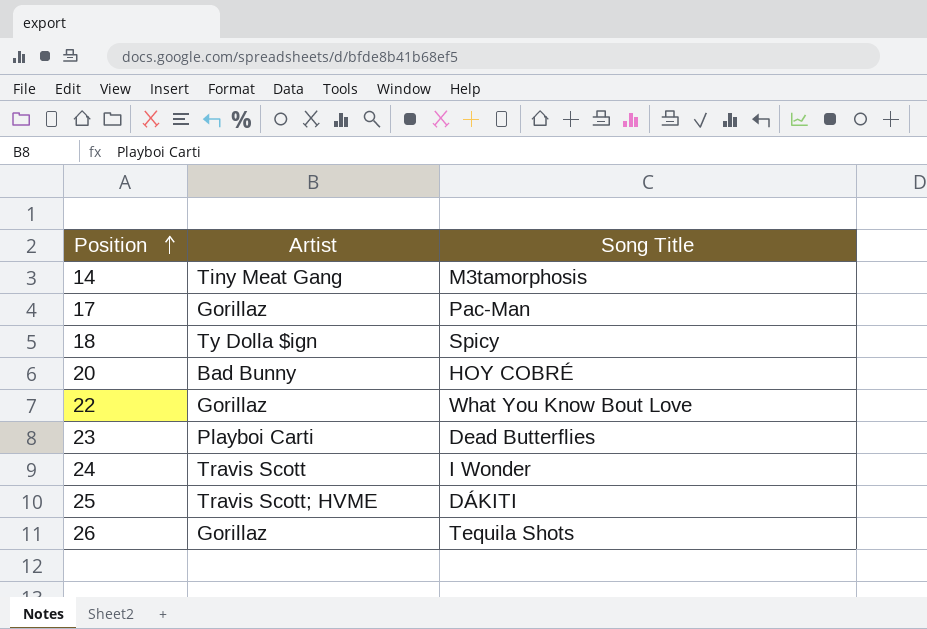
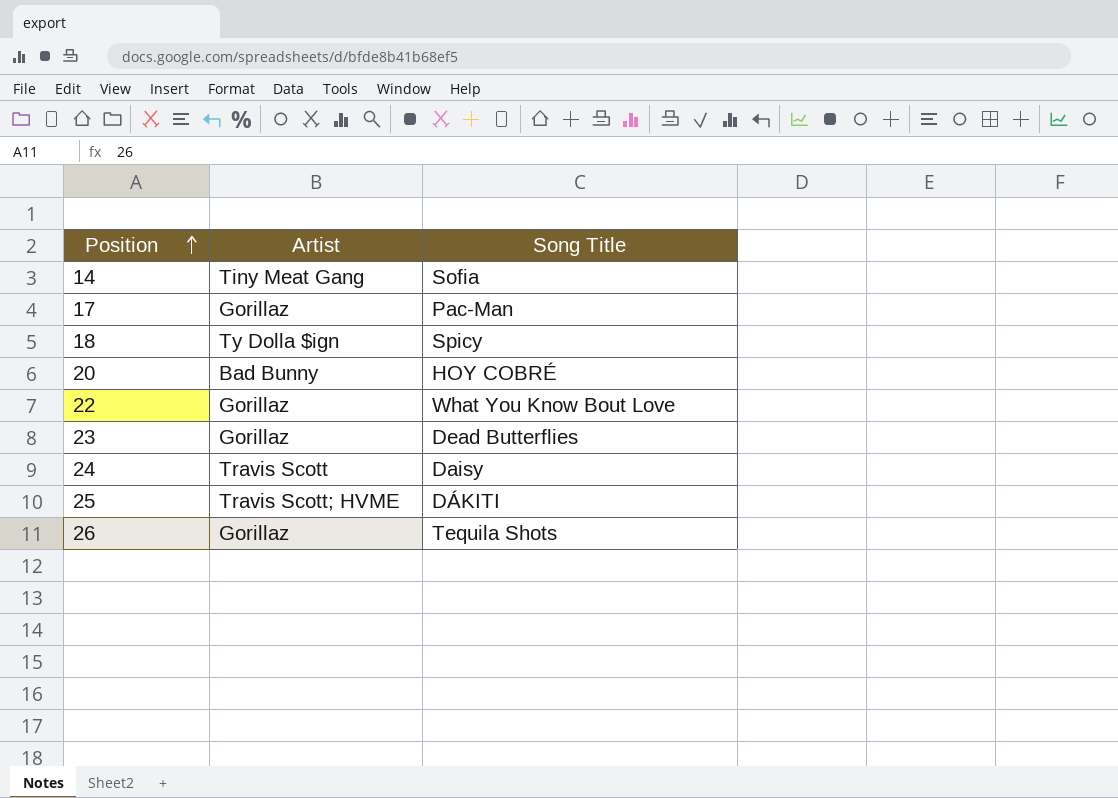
14 | Song Title: M3tamorphosis -> Sofia
23 | Artist: Playboi Carti -> Gorillaz
24 | Song Title: I Wonder -> Daisy

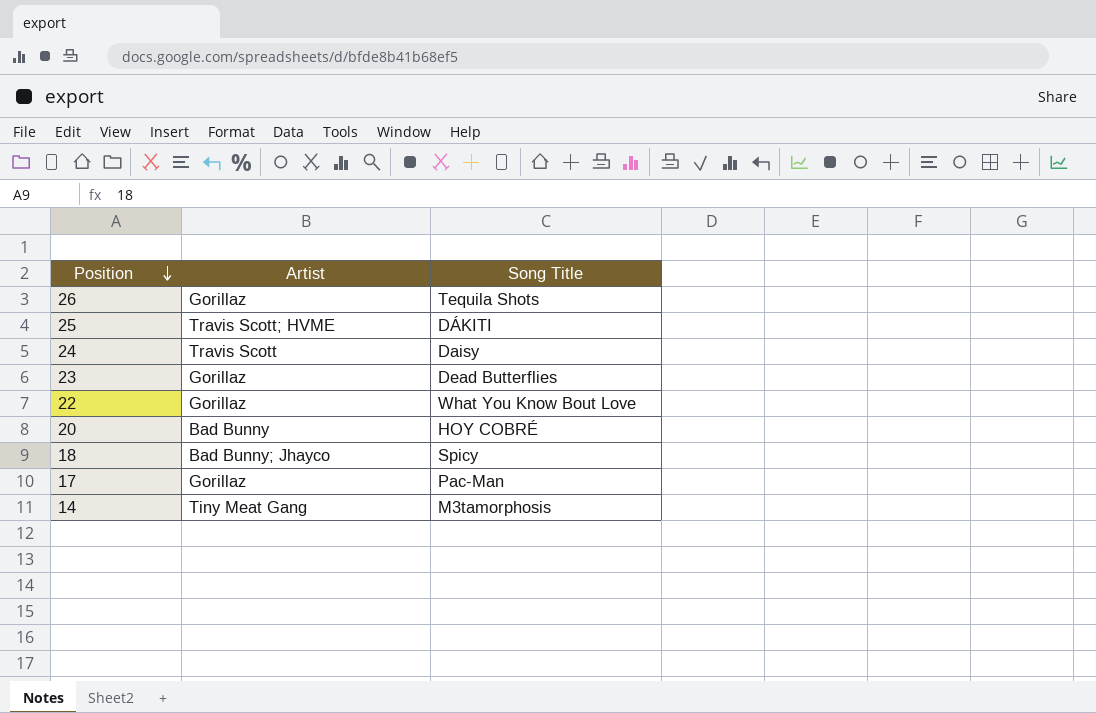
row order: Position ascending -> Position descending
18 | Artist: Ty Dolla $ign -> Bad Bunny; Jhayco
14 | Song Title: Sofia -> M3tamorphosis

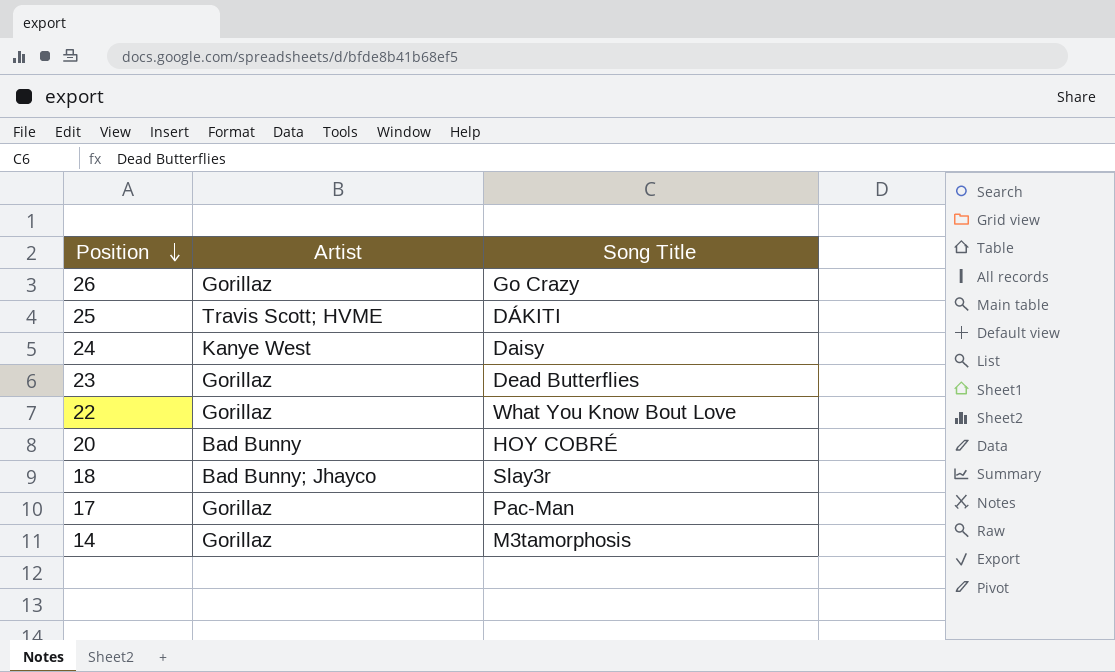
26 | Song Title: Tequila Shots -> Go Crazy
24 | Artist: Travis Scott -> Kanye West
18 | Song Title: Spicy -> Slay3r
14 | Artist: Tiny Meat Gang -> Gorillaz

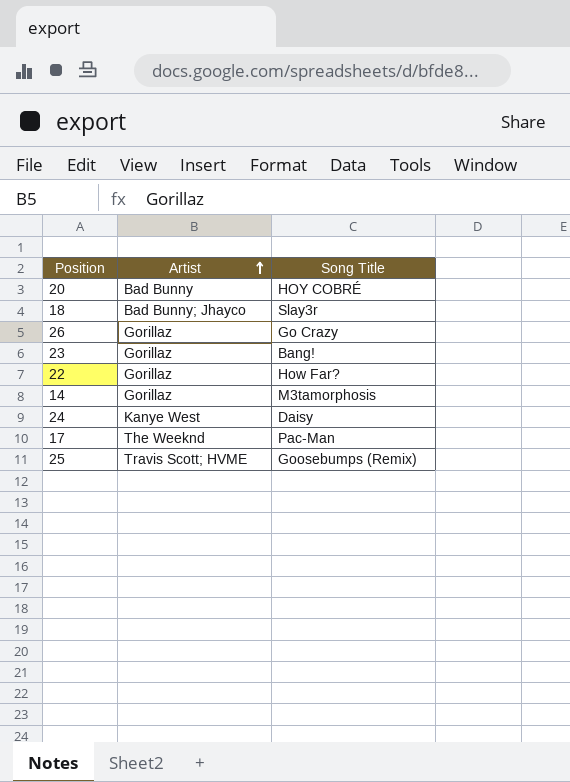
row order: Position descending -> Artist ascending
23 | Song Title: Dead Butterflies -> Bang!
22 | Song Title: What You Know Bout Love -> How Far?
17 | Artist: Gorillaz -> The Weeknd
25 | Song Title: DÁKITI -> Goosebumps (Remix)

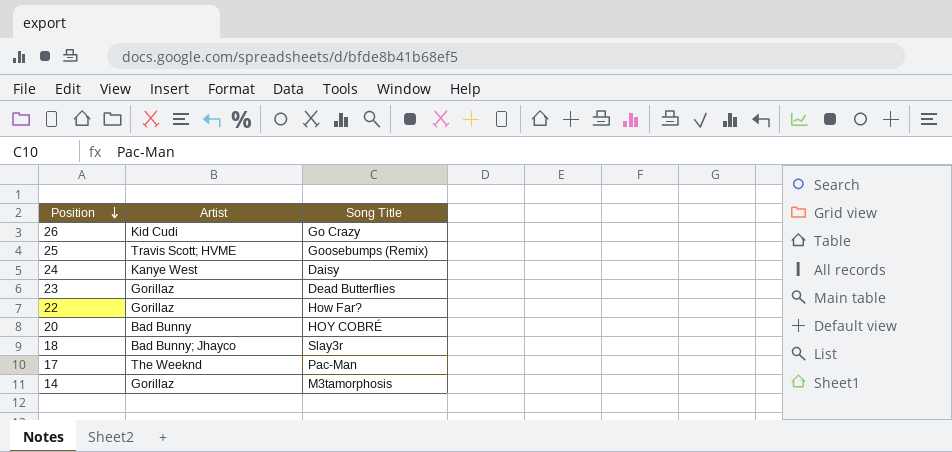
row order: Artist ascending -> Position descending
26 | Artist: Gorillaz -> Kid Cudi
23 | Song Title: Bang! -> Dead Butterflies

